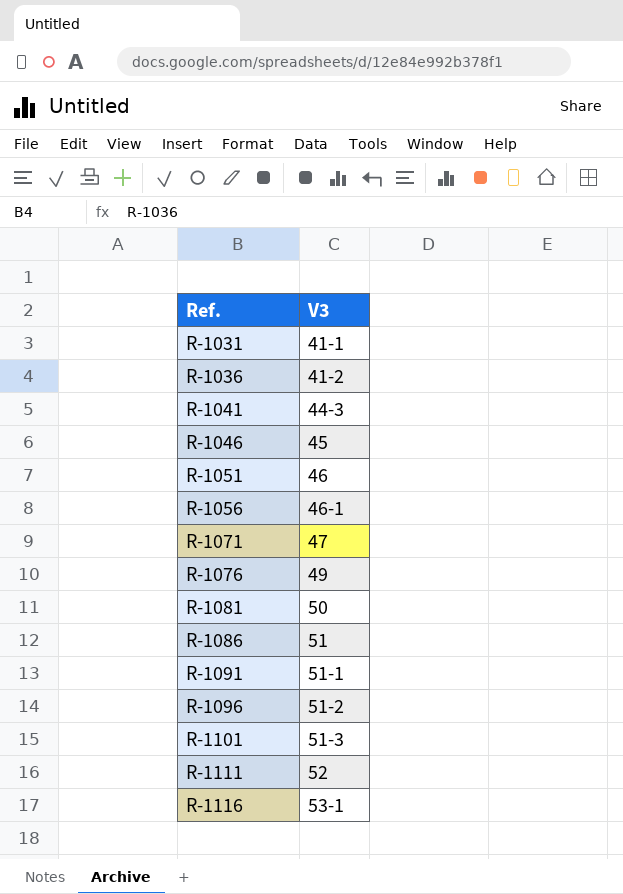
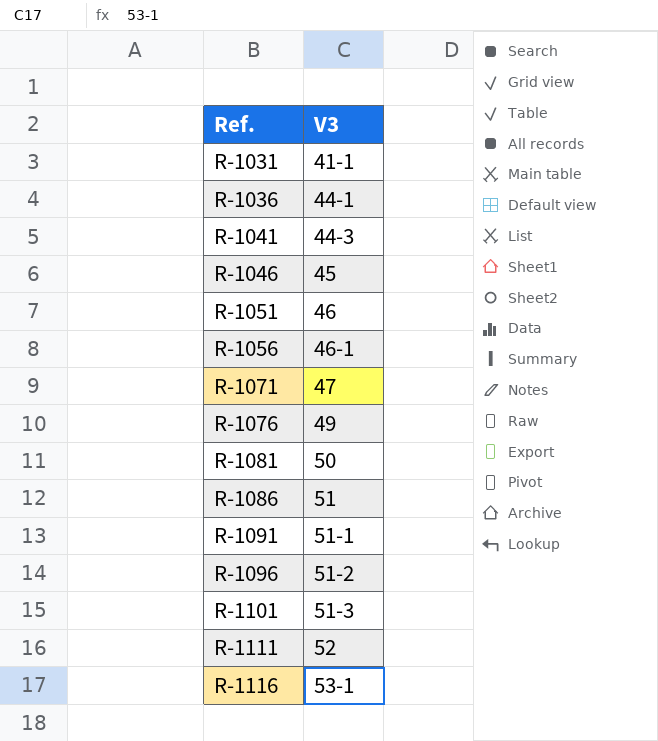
R-1036 | V3: 41-2 -> 44-1

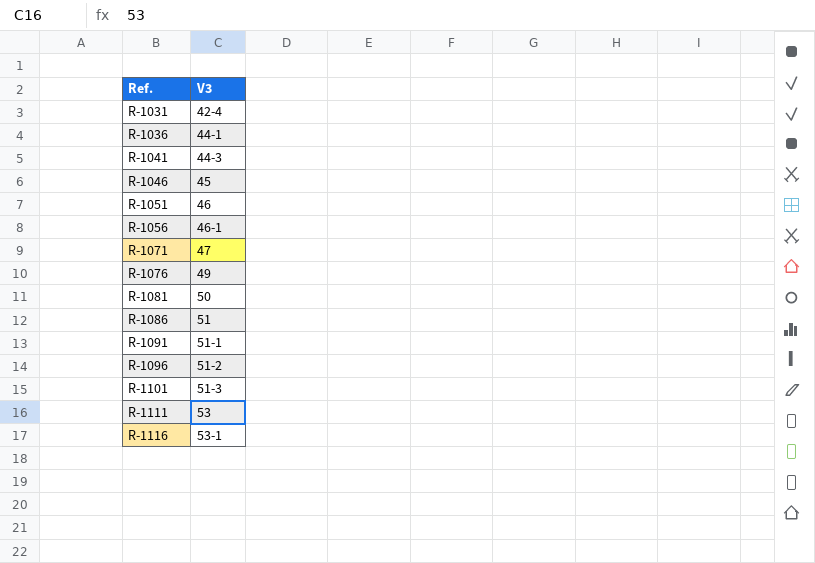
R-1031 | V3: 41-1 -> 42-4
R-1111 | V3: 52 -> 53

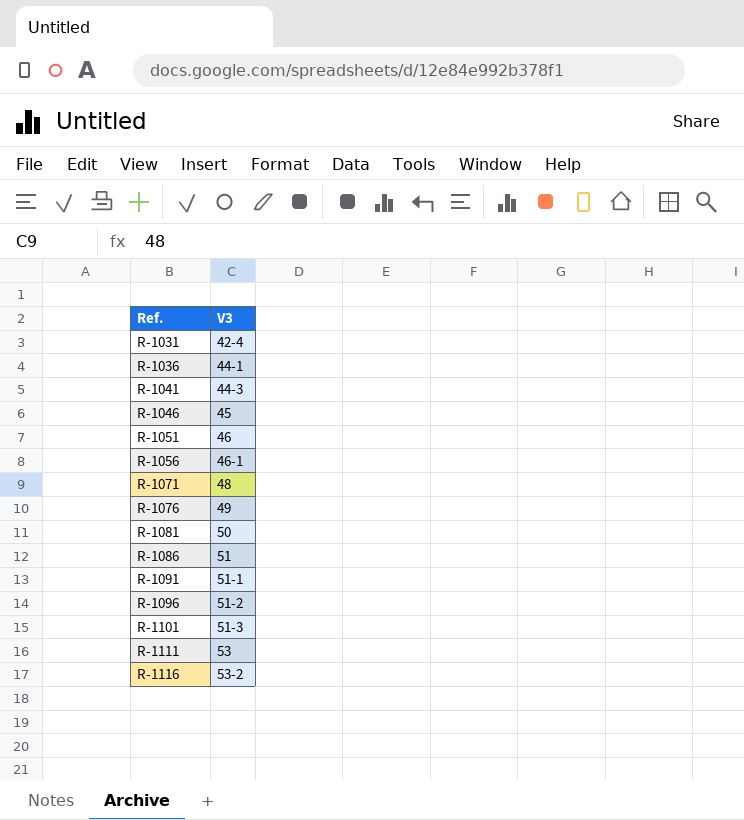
R-1071 | V3: 47 -> 48
R-1116 | V3: 53-1 -> 53-2

